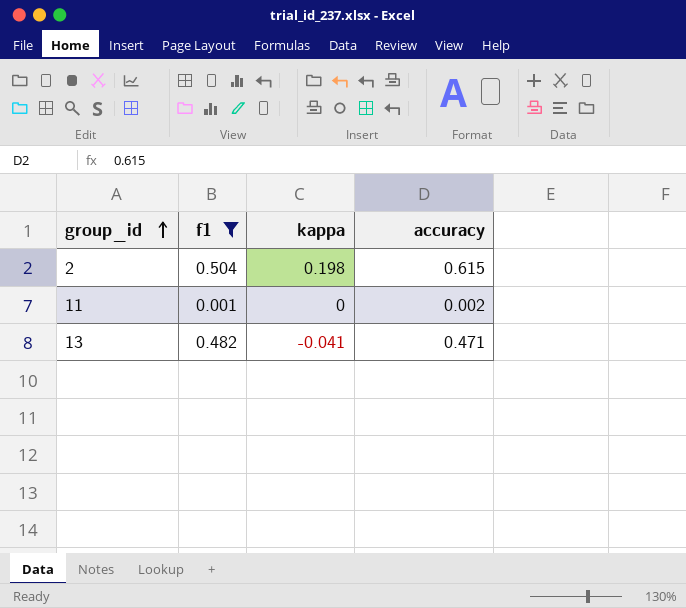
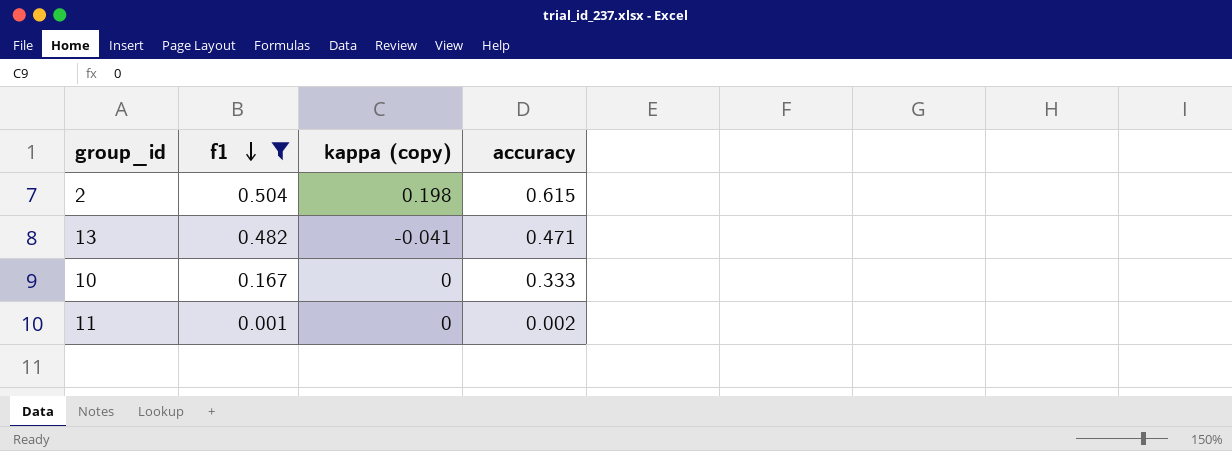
row order: group_id ascending -> f1 descending
column name: kappa -> kappa (copy)
row 10: none -> 0.167 | 0 | 0.333

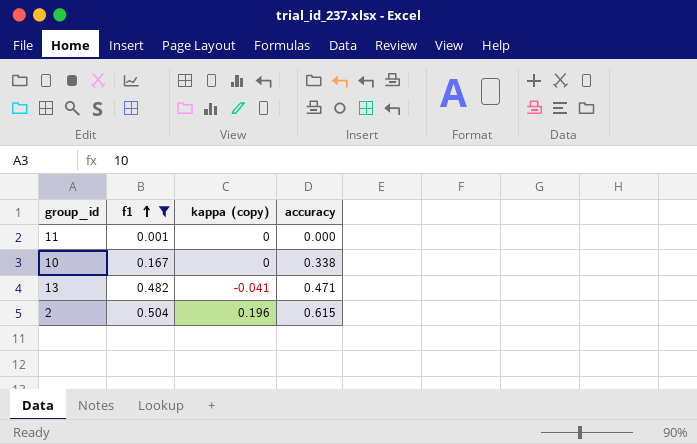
row order: f1 descending -> f1 ascending
11 | accuracy: 0.002 -> 0.000
10 | accuracy: 0.333 -> 0.338
2 | kappa (copy): 0.198 -> 0.196

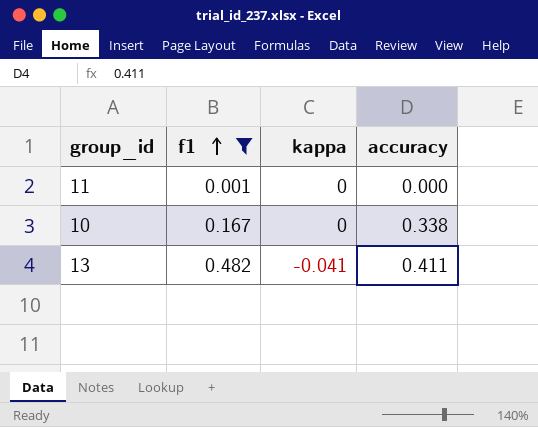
column name: kappa (copy) -> kappa
row 2: 0.504 | 0.196 | 0.615 -> none
13 | accuracy: 0.471 -> 0.411

